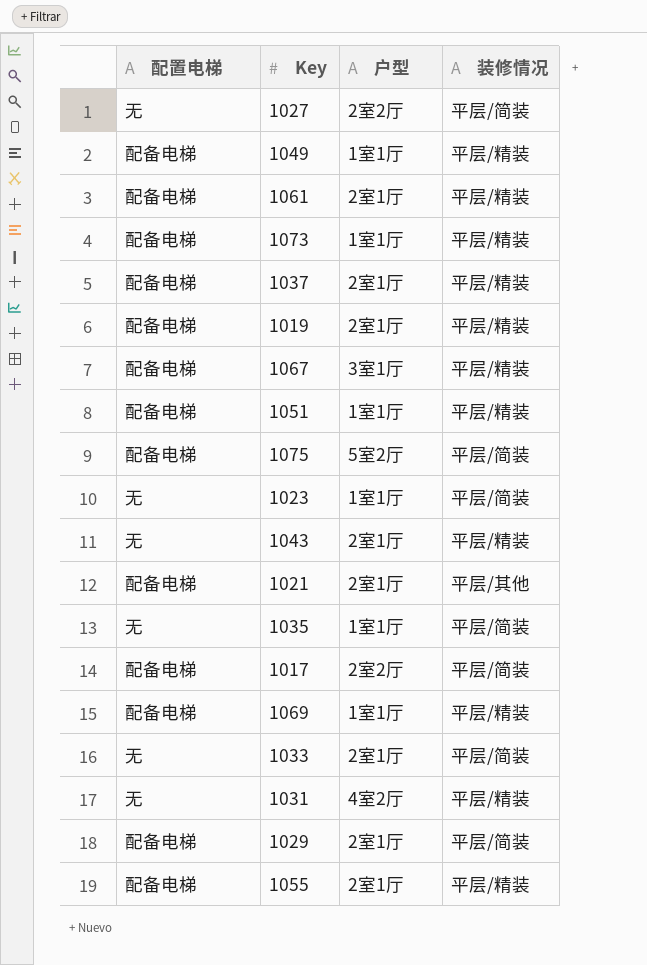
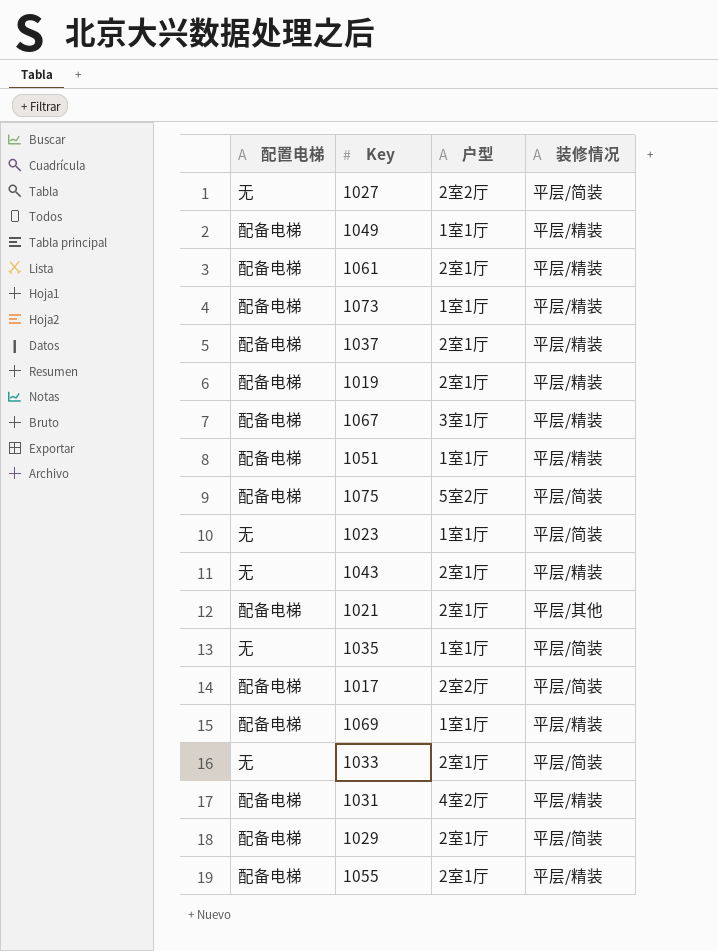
1031 | 配置电梯: 无 -> 配备电梯

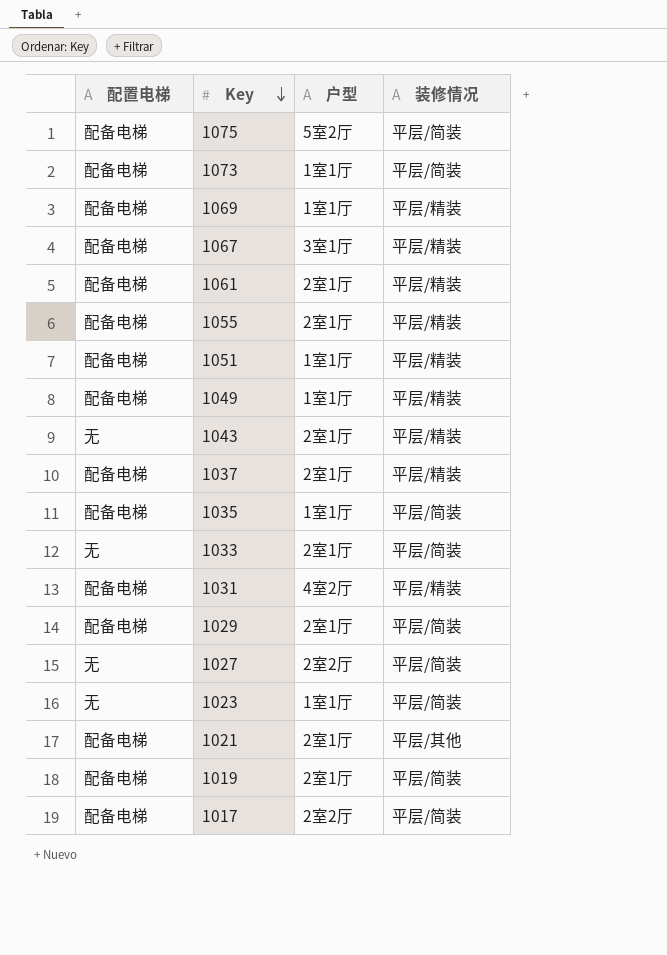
row order: none -> Key descending
1073 | 装修情况: 平层/精装 -> 平层/简装
1035 | 配置电梯: 无 -> 配备电梯
1019 | 装修情况: 平层/精装 -> 平层/简装

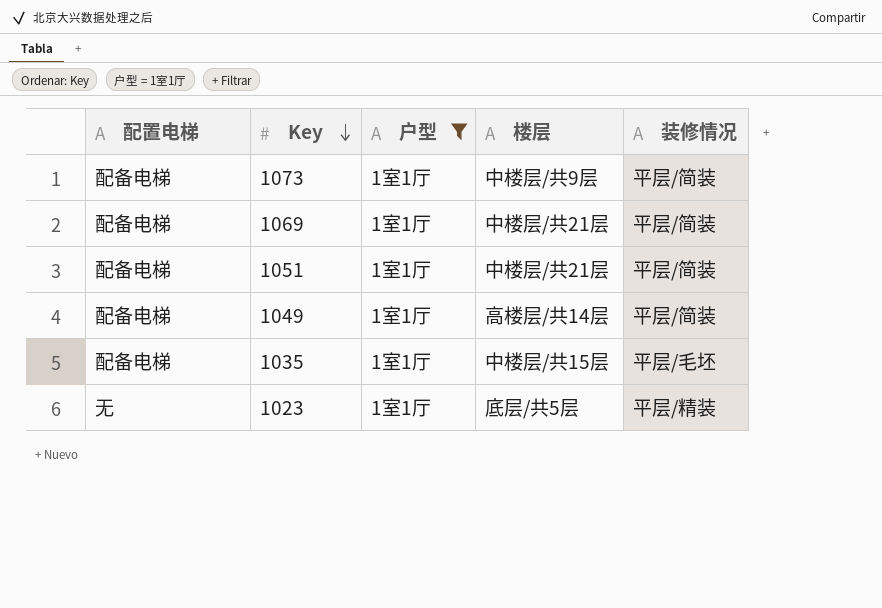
filter: none -> 户型 = 1室1厅
column 楼层 | position: none -> 4
1069 | 装修情况: 平层/精装 -> 平层/简装
1051 | 装修情况: 平层/精装 -> 平层/简装
1049 | 装修情况: 平层/精装 -> 平层/简装
1035 | 装修情况: 平层/简装 -> 平层/毛坯
1023 | 装修情况: 平层/简装 -> 平层/精装

